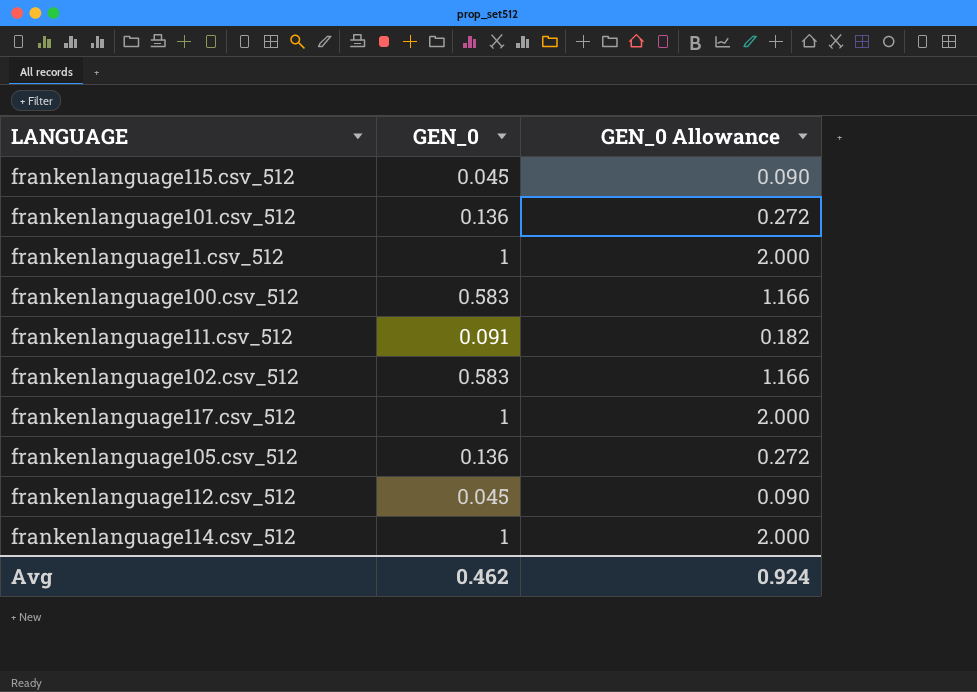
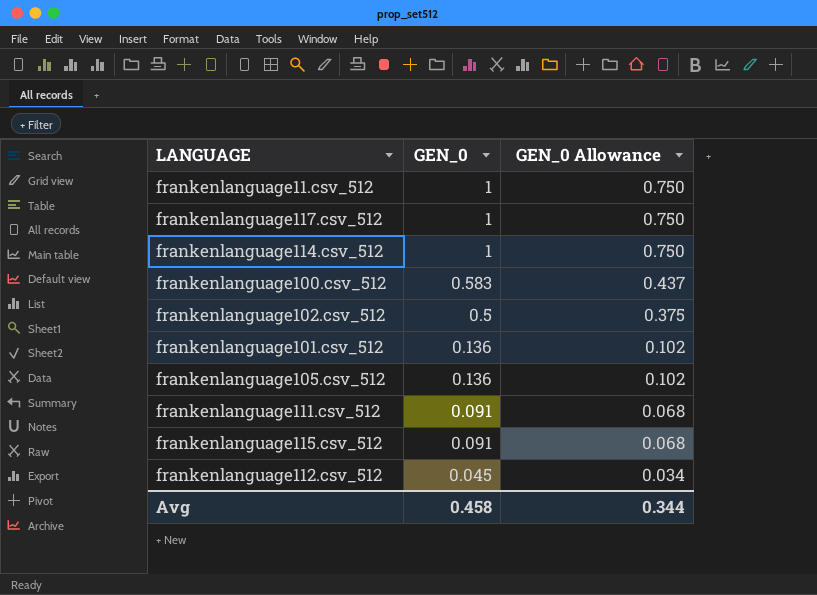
row order: none -> GEN_0 descending
column GEN_0 Allowance | formula: [GEN_0] * 2 -> [GEN_0] * 0.75
frankenlanguage102.csv_512 | GEN_0: 0.583 -> 0.5
frankenlanguage115.csv_512 | GEN_0: 0.045 -> 0.091
Avg | GEN_0: 0.462 -> 0.458
Avg | GEN_0 Allowance: 0.924 -> 0.344

